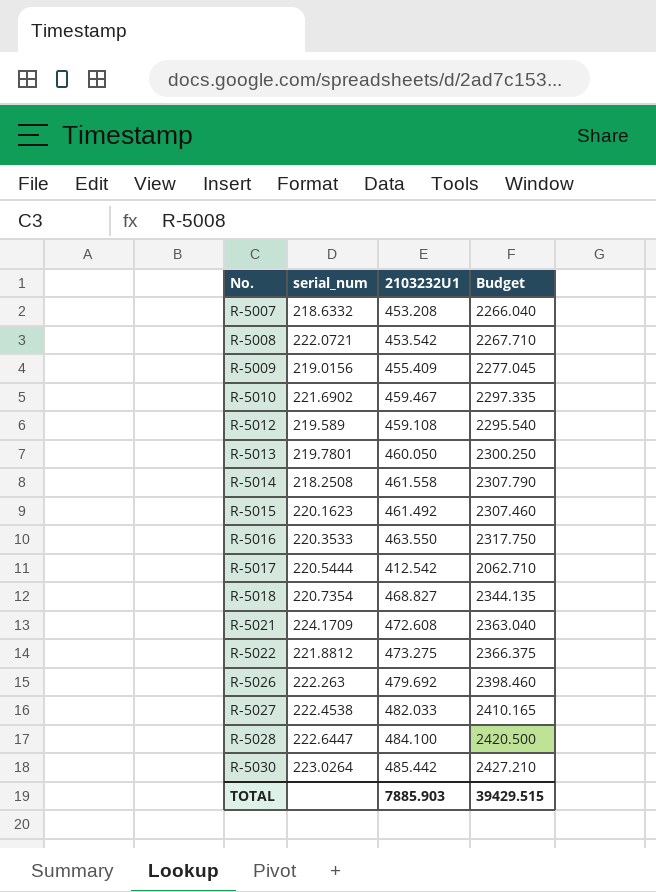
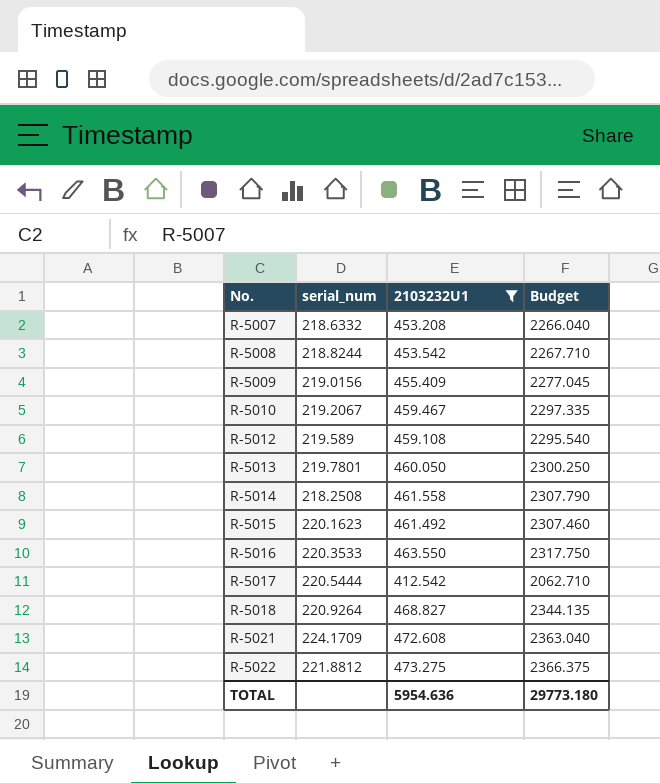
filter: none -> 2103232U1 <= 473.275
R-5008 | serial_num: 222.0721 -> 218.8244
R-5010 | serial_num: 221.6902 -> 219.2067
R-5018 | serial_num: 220.7354 -> 220.9264
TOTAL | 2103232U1: 7885.903 -> 5954.636
TOTAL | Budget: 39429.515 -> 29773.180

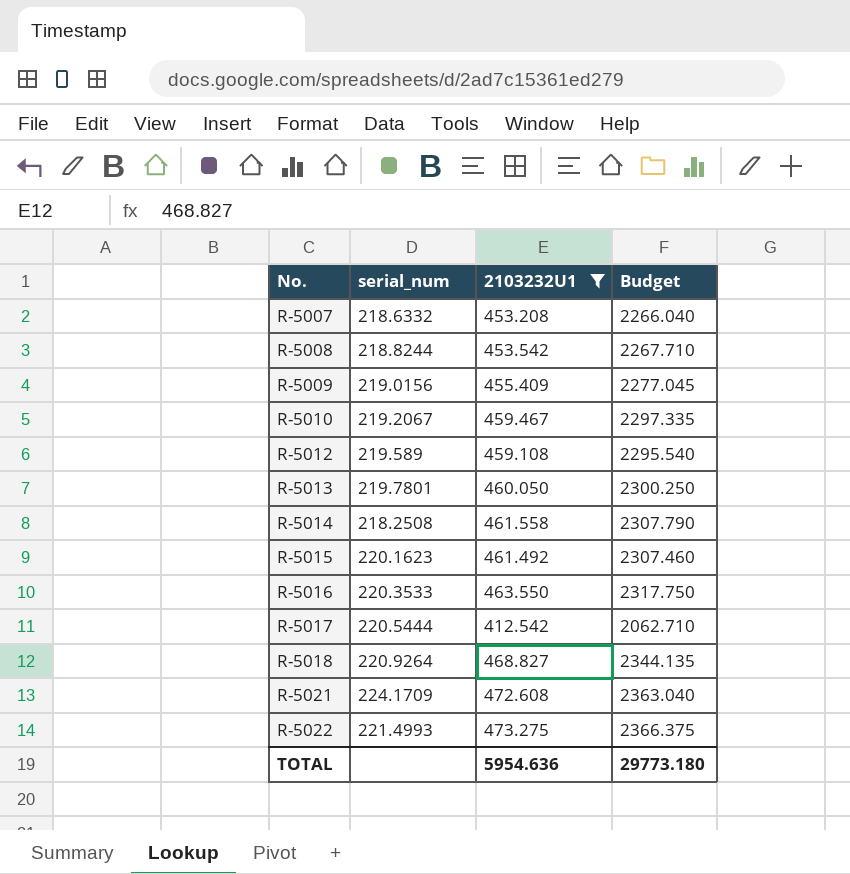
R-5022 | serial_num: 221.8812 -> 221.4993

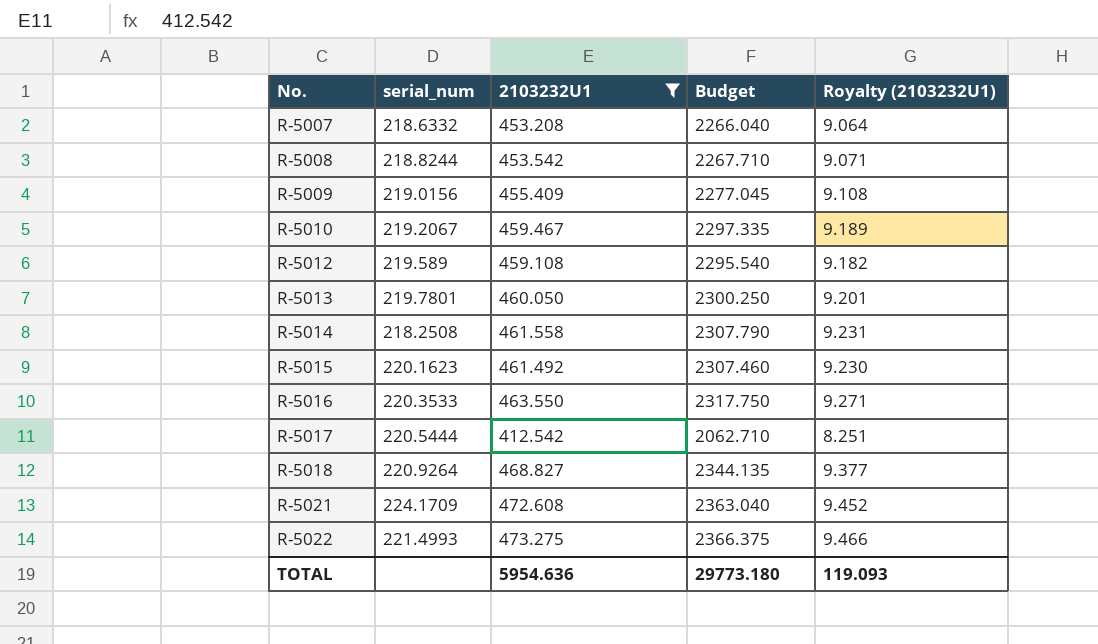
column Royalty (2103232U1) | formula: none -> [2103232U1] * 0.02

